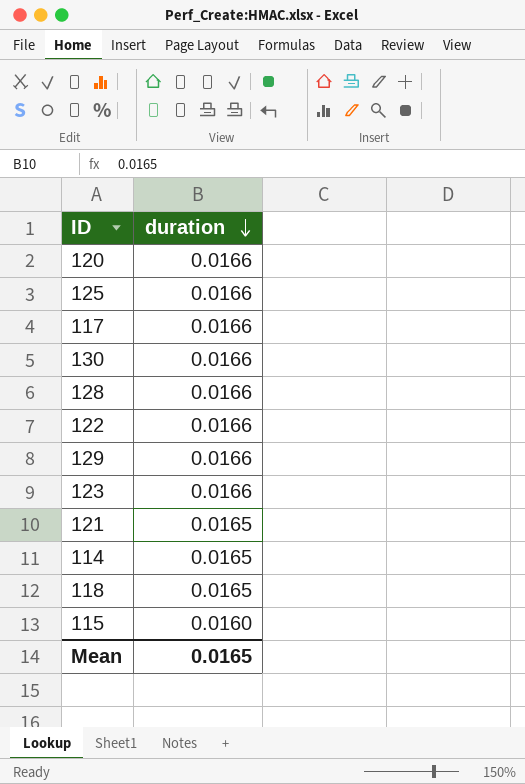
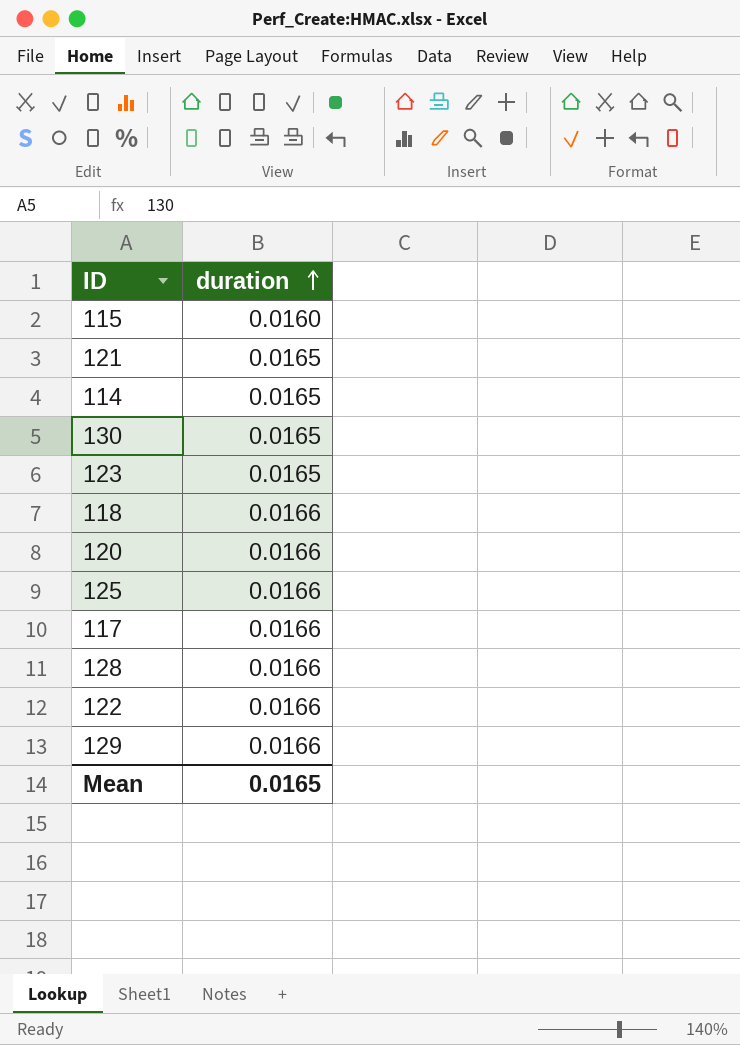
row order: duration descending -> duration ascending
130 | duration: 0.0166 -> 0.0165
123 | duration: 0.0166 -> 0.0165
118 | duration: 0.0165 -> 0.0166

